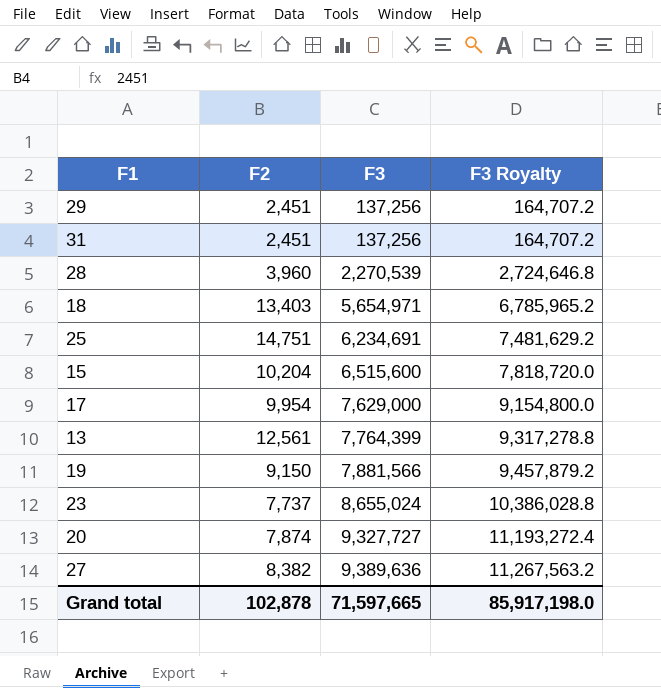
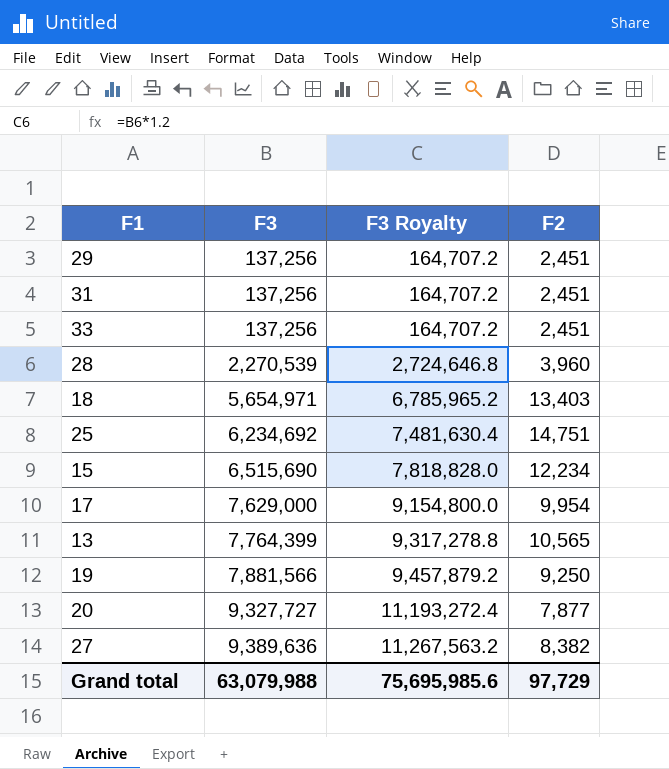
column F2 | position: 2 -> 4
row 23: 7,737 | 8,655,024 | 10,386,028.8 -> none
row 33: none -> 137,256 | 164,707.2 | 2,451
25 | F3: 6,234,691 -> 6,234,692
25 | F3 Royalty: 7,481,629.2 -> 7,481,630.4
15 | F3: 6,515,600 -> 6,515,690
15 | F3 Royalty: 7,818,720.0 -> 7,818,828.0
15 | F2: 10,204 -> 12,234
13 | F2: 12,561 -> 10,565
19 | F2: 9,150 -> 9,250
20 | F2: 7,874 -> 7,877
Grand total | F3: 71,597,665 -> 63,079,988
Grand total | F3 Royalty: 85,917,198.0 -> 75,695,985.6
Grand total | F2: 102,878 -> 97,729

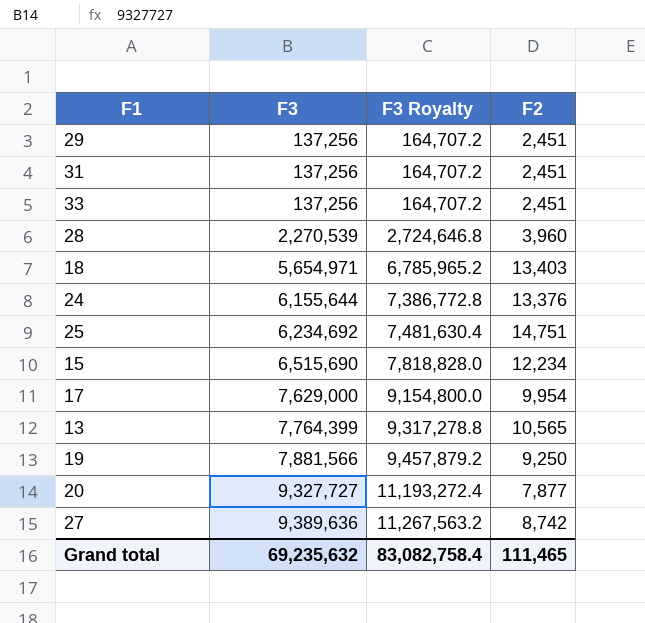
row 24: none -> 6,155,644 | 7,386,772.8 | 13,376
27 | F2: 8,382 -> 8,742
Grand total | F3: 63,079,988 -> 69,235,632
Grand total | F3 Royalty: 75,695,985.6 -> 83,082,758.4
Grand total | F2: 97,729 -> 111,465

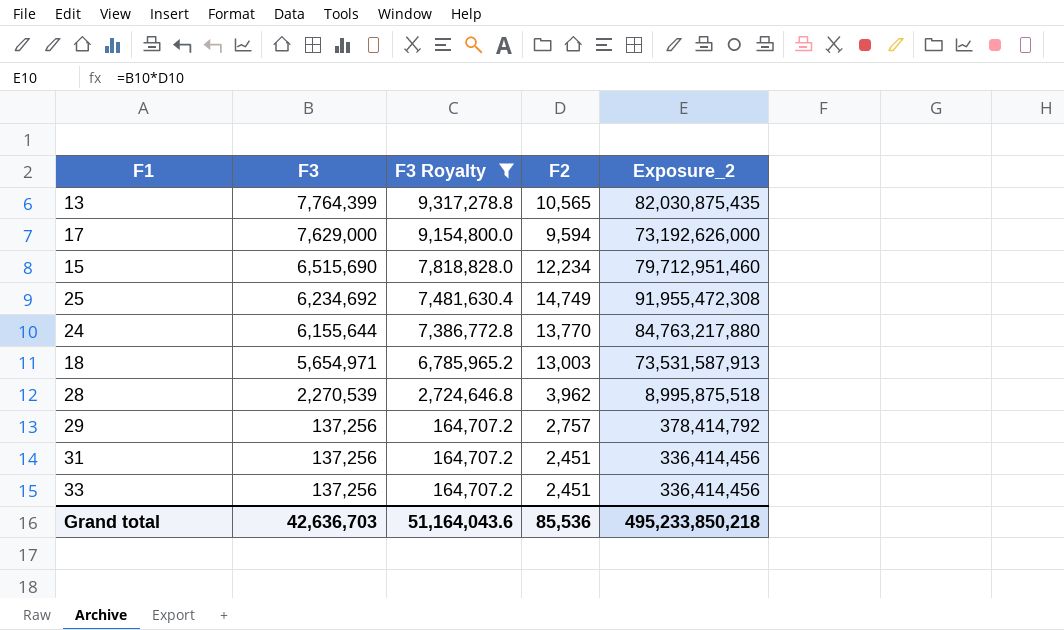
filter: none -> F3 Royalty <= 9,317,278.8
row order: F3 ascending -> F3 descending
column Exposure_2 | formula: none -> [F3] * [F2]
17 | F2: 9,954 -> 9,594
25 | F2: 14,751 -> 14,749
24 | F2: 13,376 -> 13,770
18 | F2: 13,403 -> 13,003
28 | F2: 3,960 -> 3,962
29 | F2: 2,451 -> 2,757
Grand total | F3: 69,235,632 -> 42,636,703
Grand total | F3 Royalty: 83,082,758.4 -> 51,164,043.6
Grand total | F2: 111,465 -> 85,536

